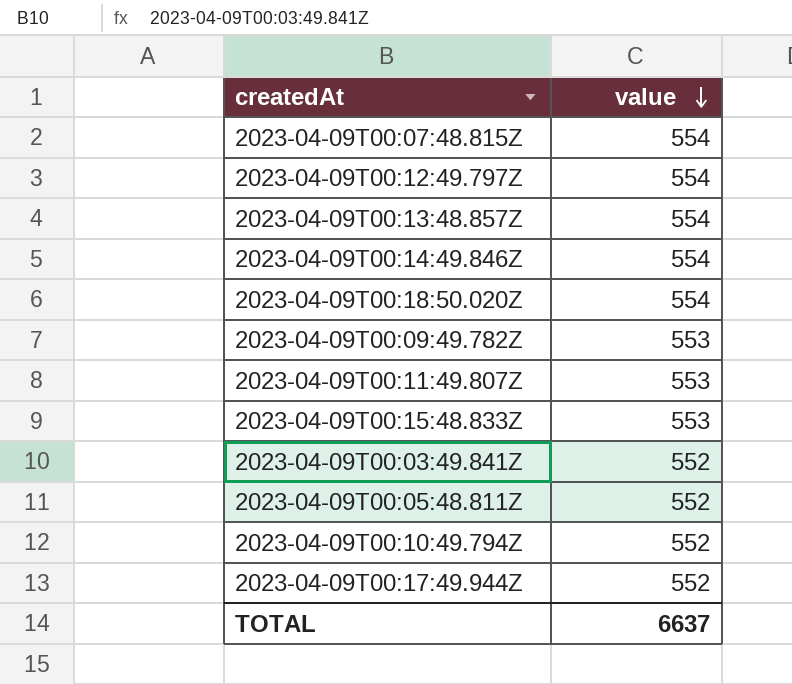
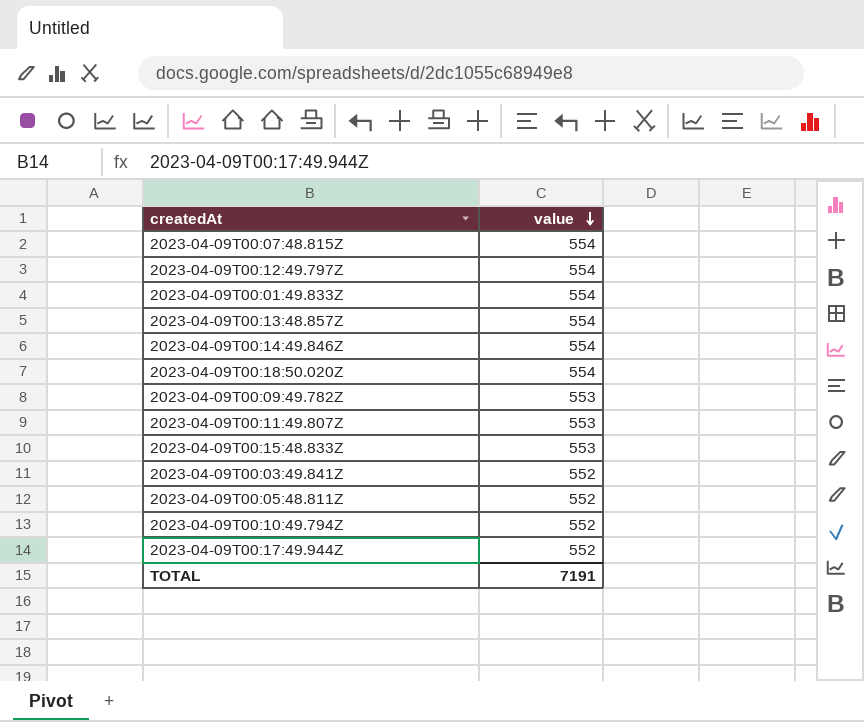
row 2023-04-09T00:01:49.833Z: none -> 554
TOTAL | value: 6637 -> 7191

